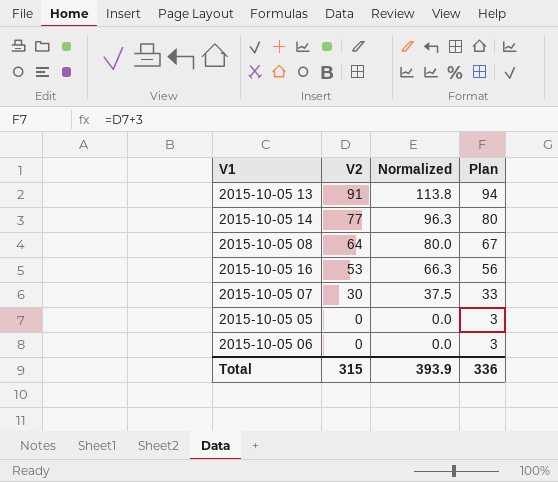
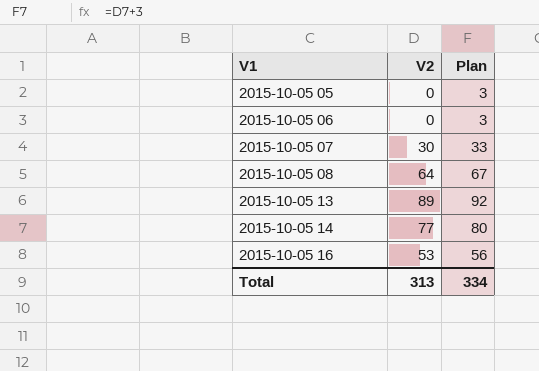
row order: V2 descending -> V1 ascending
column Normalized | formula: [V2] * 1.25 -> none
2015-10-05 13 | V2: 91 -> 89
2015-10-05 13 | Plan: 94 -> 92
Total | V2: 315 -> 313
Total | Plan: 336 -> 334

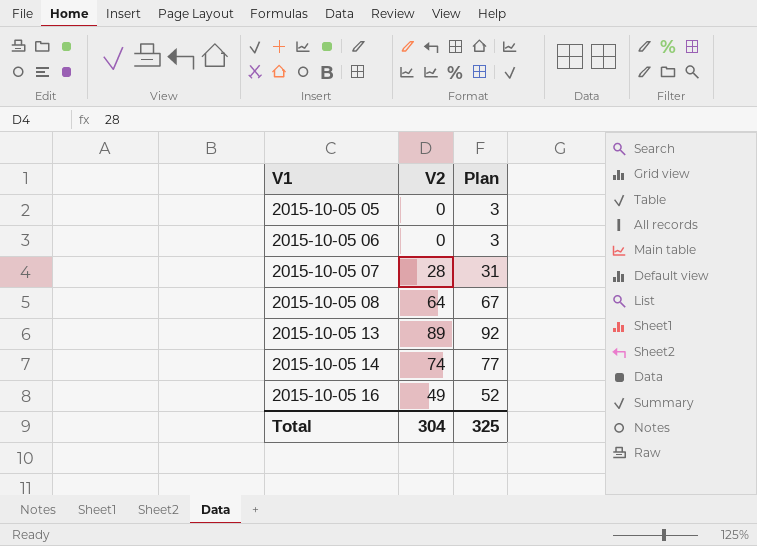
2015-10-05 07 | V2: 30 -> 28
2015-10-05 07 | Plan: 33 -> 31
2015-10-05 14 | V2: 77 -> 74
2015-10-05 14 | Plan: 80 -> 77
2015-10-05 16 | V2: 53 -> 49
2015-10-05 16 | Plan: 56 -> 52
Total | V2: 313 -> 304
Total | Plan: 334 -> 325

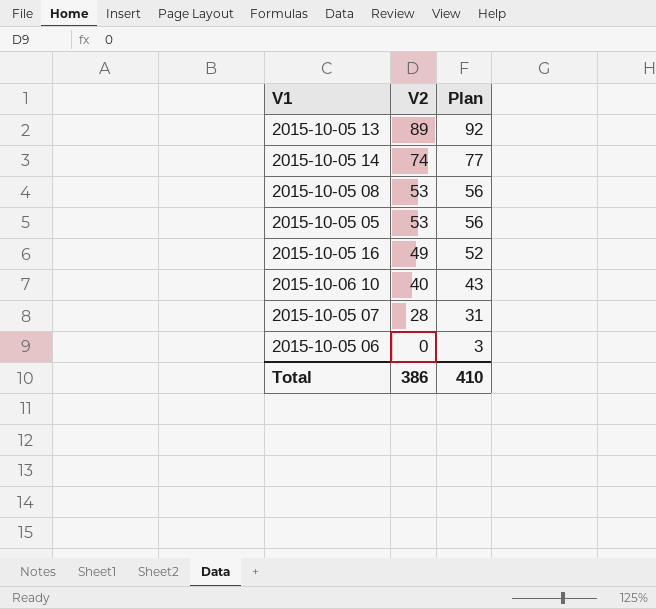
row order: V1 ascending -> V2 descending
2015-10-05 08 | V2: 64 -> 53
2015-10-05 08 | Plan: 67 -> 56
2015-10-05 05 | V2: 0 -> 53
2015-10-05 05 | Plan: 3 -> 56
row 2015-10-06 10: none -> 40 | 43
Total | V2: 304 -> 386
Total | Plan: 325 -> 410

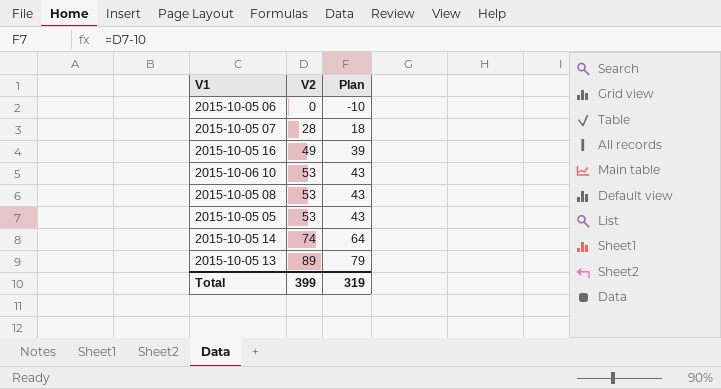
row order: V2 descending -> V2 ascending
column Plan | formula: [V2] + 3 -> [V2] - 10
2015-10-06 10 | V2: 40 -> 53
Total | V2: 386 -> 399
Total | Plan: 410 -> 319

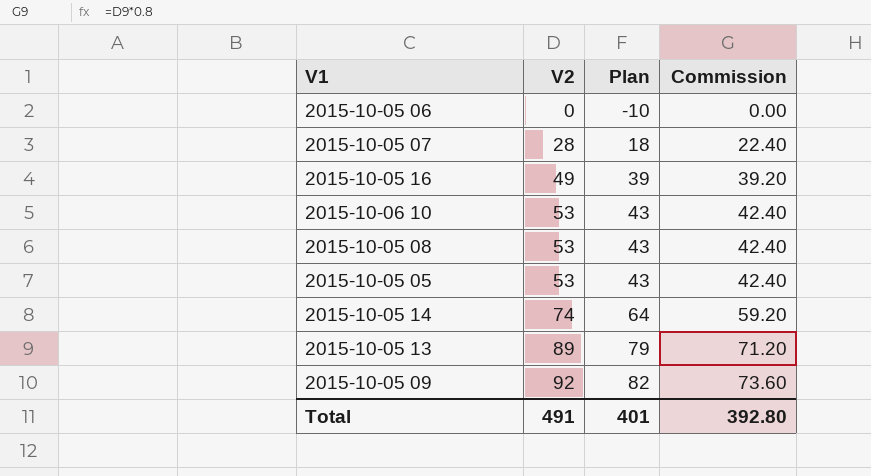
column Commission | formula: none -> [V2] * 0.8
row 2015-10-05 09: none -> 92 | 82 | 73.60
Total | V2: 399 -> 491
Total | Plan: 319 -> 401

